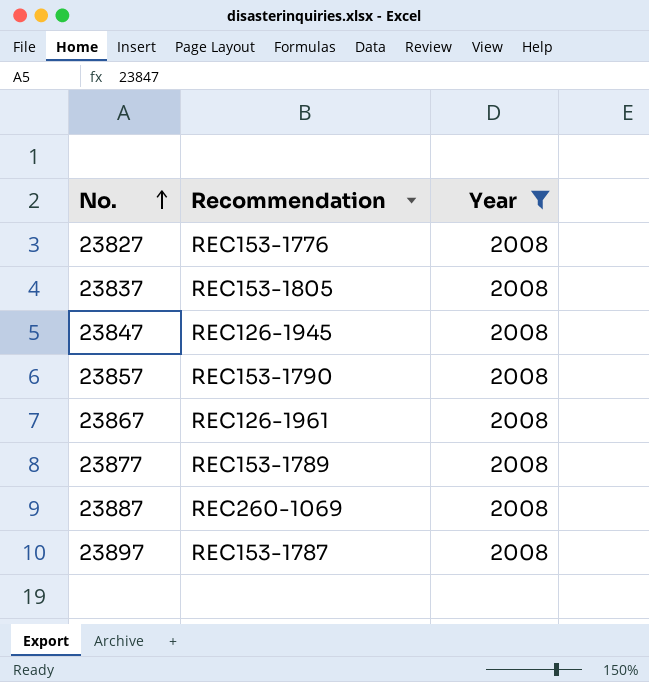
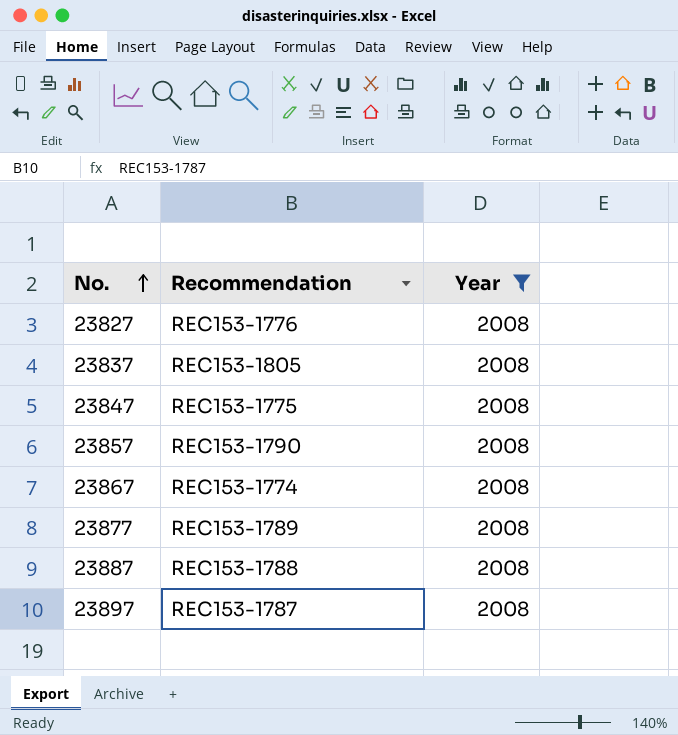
23847 | Recommendation: REC126-1945 -> REC153-1775
23867 | Recommendation: REC126-1961 -> REC153-1774
23887 | Recommendation: REC260-1069 -> REC153-1788

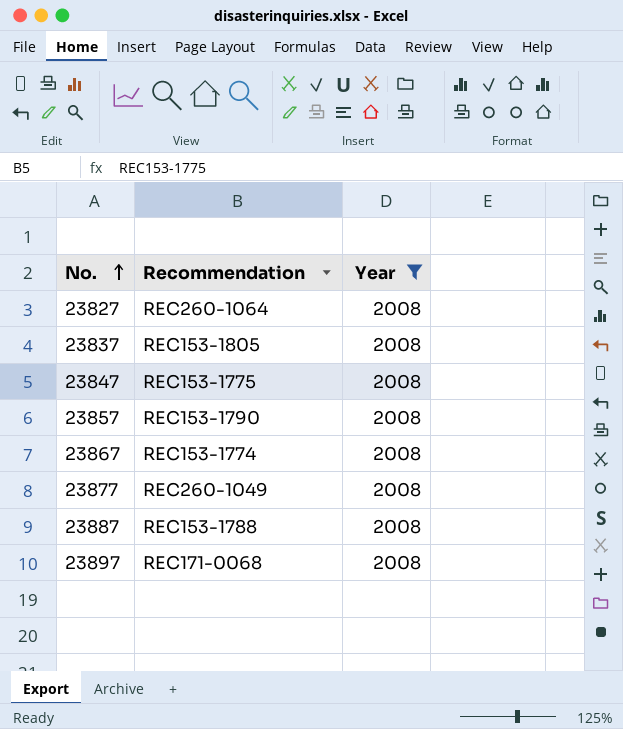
23827 | Recommendation: REC153-1776 -> REC260-1064
23877 | Recommendation: REC153-1789 -> REC260-1049
23897 | Recommendation: REC153-1787 -> REC171-0068

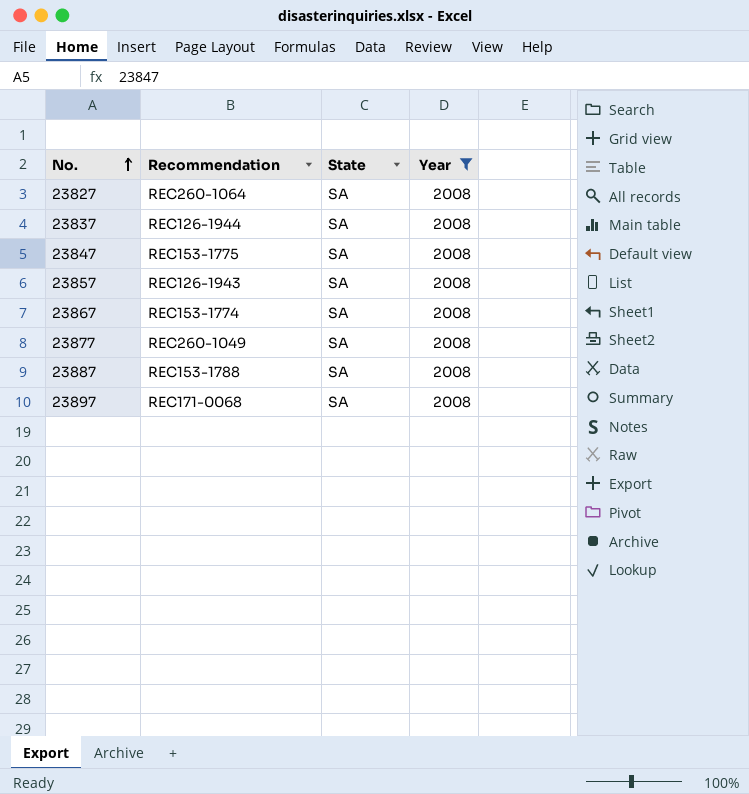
column State | position: none -> 3
23837 | Recommendation: REC153-1805 -> REC126-1944
23857 | Recommendation: REC153-1790 -> REC126-1943

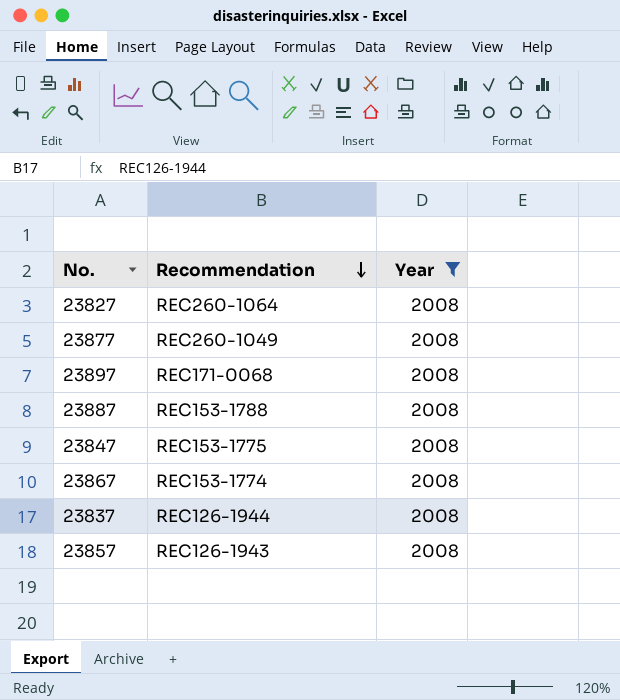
row order: No. ascending -> Recommendation descending
column State | position: 3 -> none

